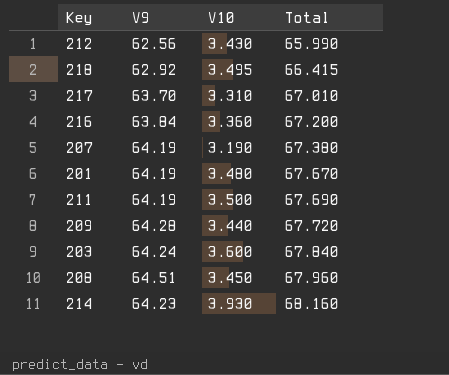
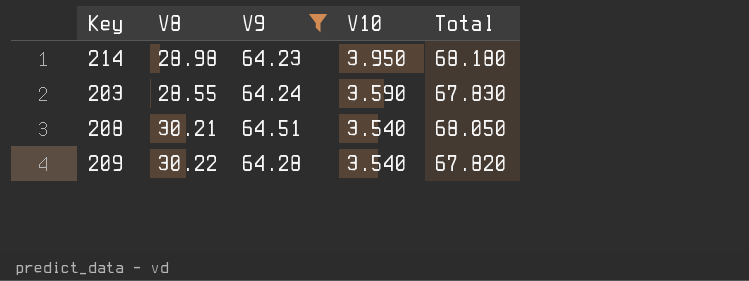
filter: none -> V9 >= 64.23
row order: Total ascending -> V10 descending
column V8 | position: none -> 2
214 | V10: 3.930 -> 3.950
214 | Total: 68.160 -> 68.180
203 | V10: 3.600 -> 3.590
203 | Total: 67.840 -> 67.830
208 | V10: 3.450 -> 3.540
208 | Total: 67.960 -> 68.050
209 | V10: 3.440 -> 3.540
209 | Total: 67.720 -> 67.820

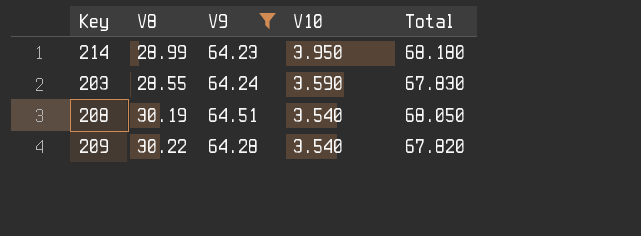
214 | V8: 28.98 -> 28.99
208 | V8: 30.21 -> 30.19

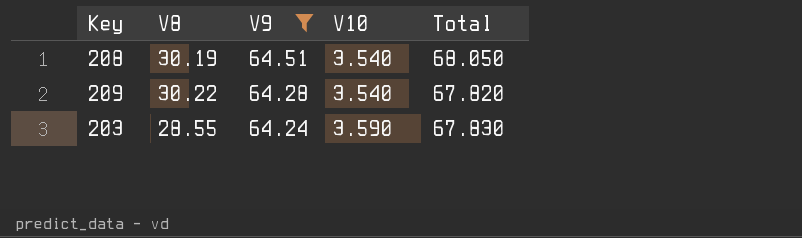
row order: V10 descending -> V9 descending
row 214: 28.99 | 64.23 | 3.950 | 68.180 -> none

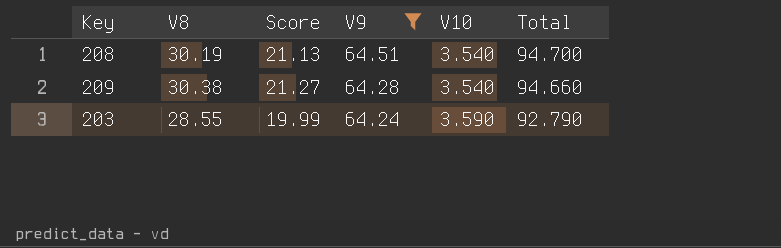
column Score | formula: none -> [V8] * 0.7
column Total | formula: [V9] + [V10] -> [V8] + [V9]
209 | V8: 30.22 -> 30.38

